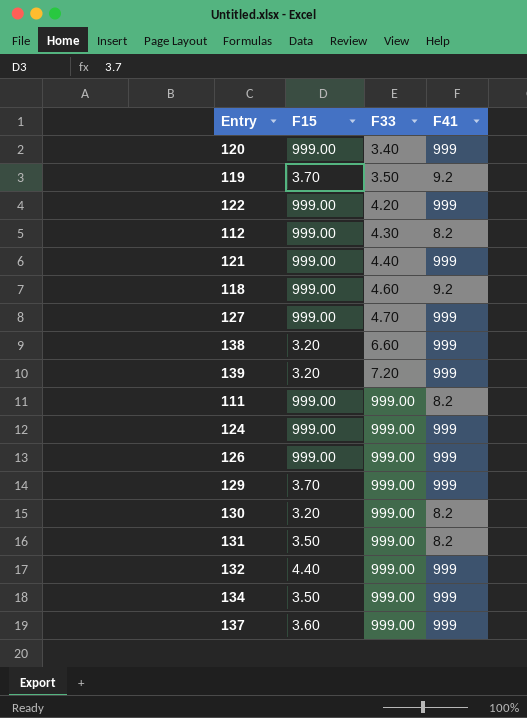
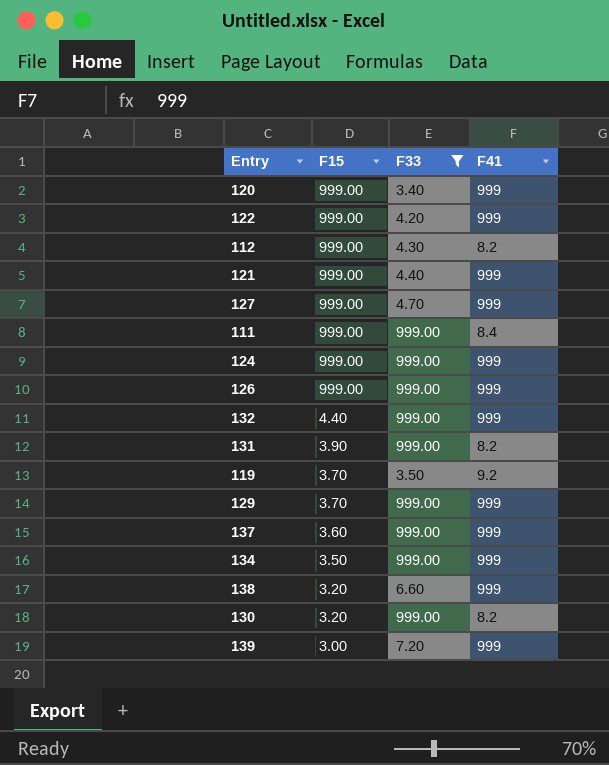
filter: none -> F33 != 4.60
row order: F33 ascending -> F15 descending
111 | F41: 8.2 -> 8.4
131 | F15: 3.50 -> 3.90
139 | F15: 3.20 -> 3.00

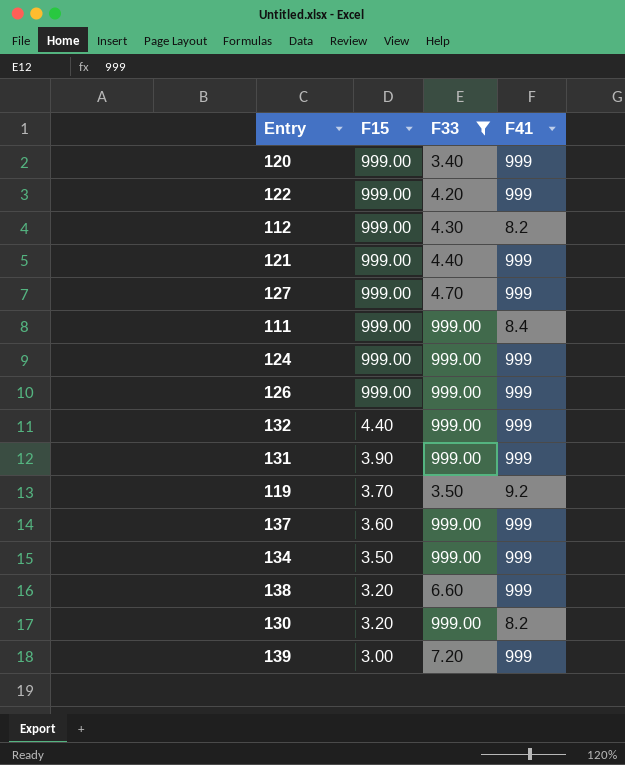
row 129: 3.70 | 999.00 | 999 -> none
131 | F41: 8.2 -> 999

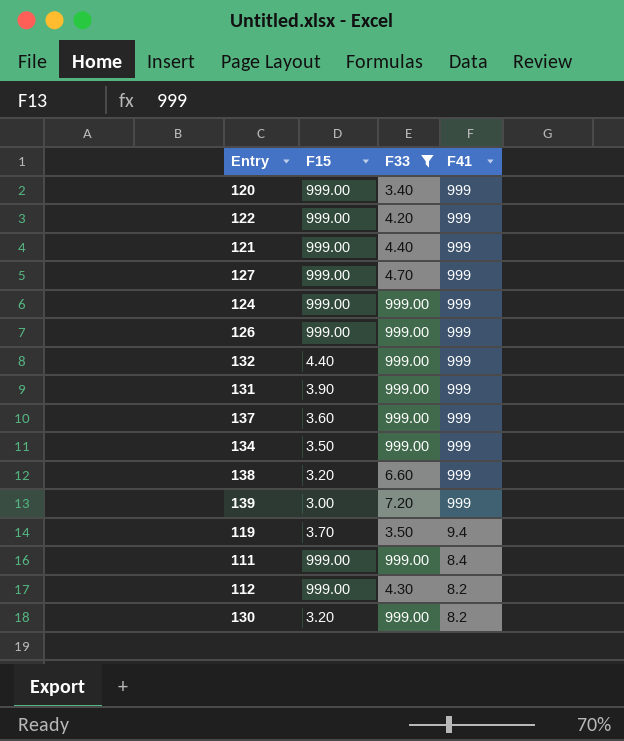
row order: F15 descending -> F41 descending
119 | F41: 9.2 -> 9.4

